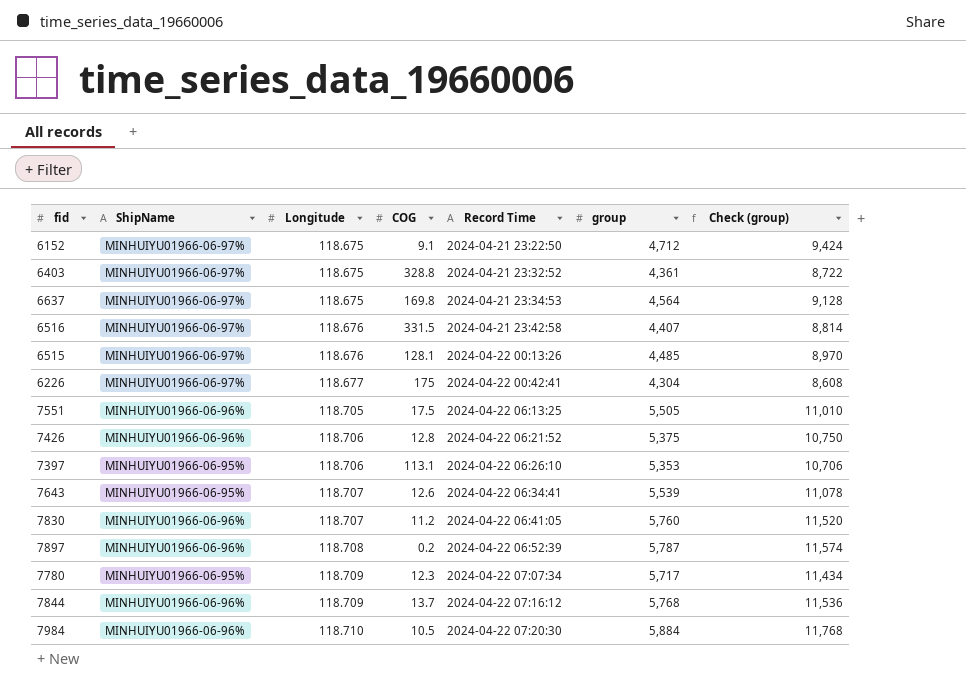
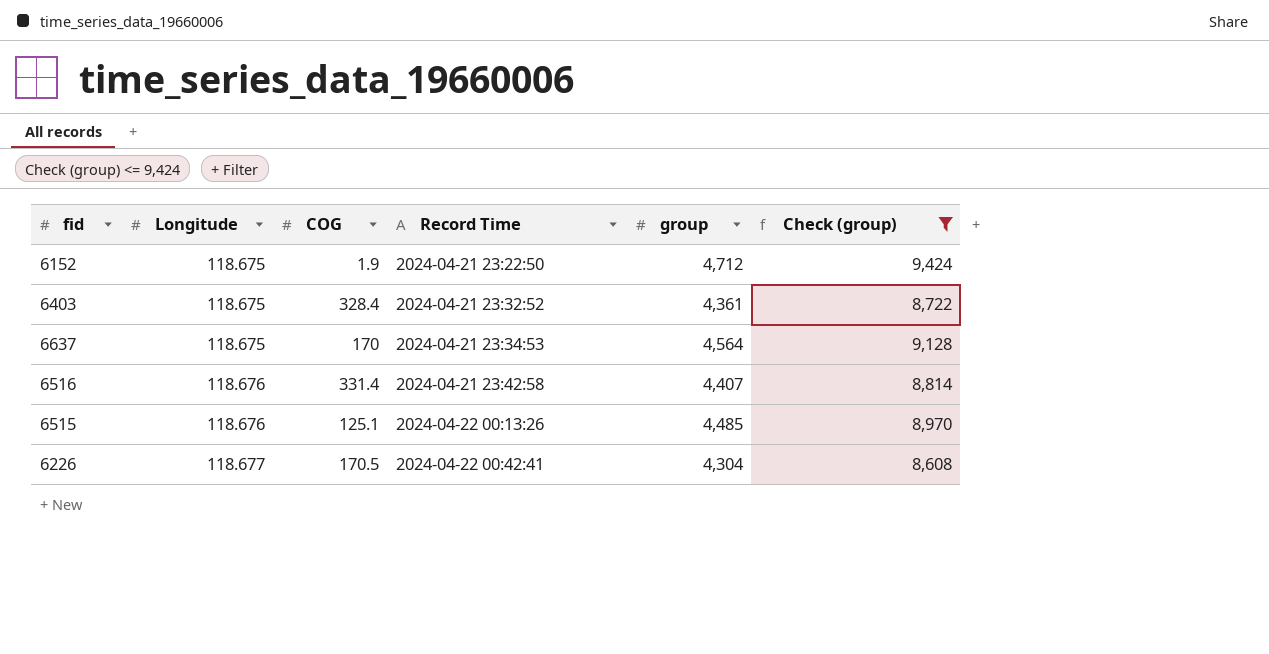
filter: none -> Check (group) <= 9,424
column ShipName | position: 2 -> none
6152 | COG: 9.1 -> 1.9
6403 | COG: 328.8 -> 328.4
6637 | COG: 169.8 -> 170
6516 | COG: 331.5 -> 331.4
6515 | COG: 128.1 -> 125.1
6226 | COG: 175 -> 170.5

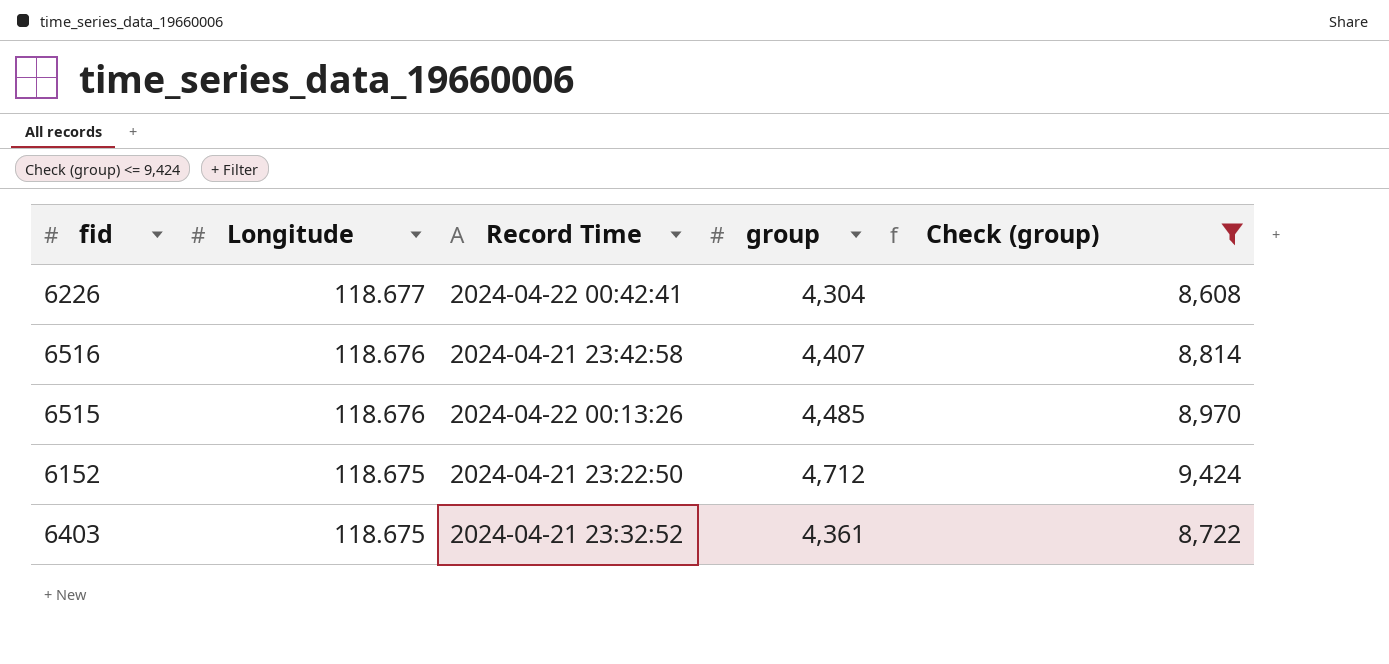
row order: Longitude ascending -> Longitude descending
column COG | position: 3 -> none
row 6637: 118.675 | 170 | 2024-04-21 23:34:53 | 4,564 | 9,128 -> none

